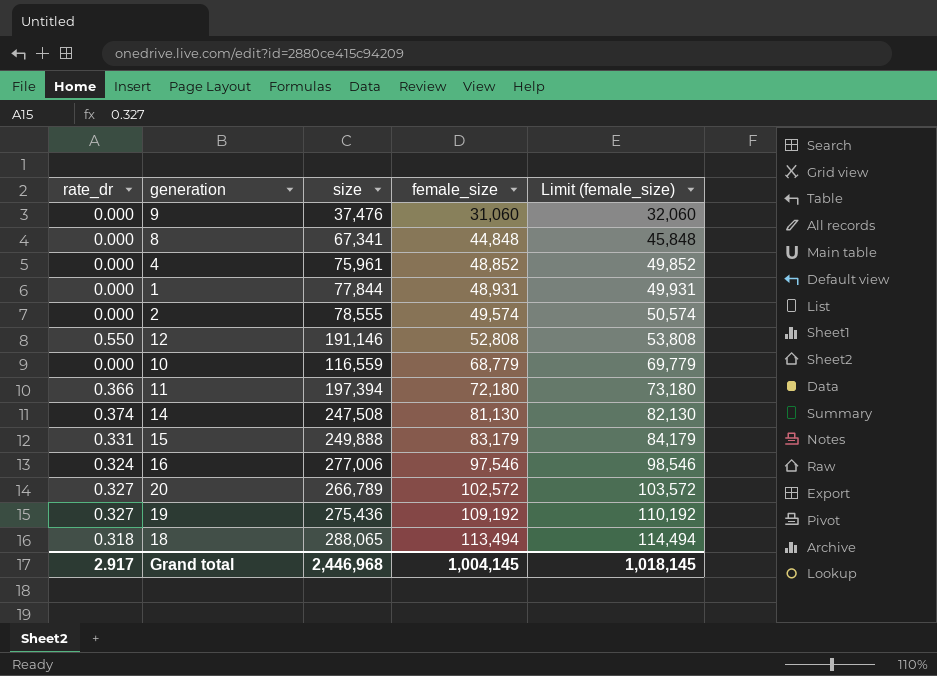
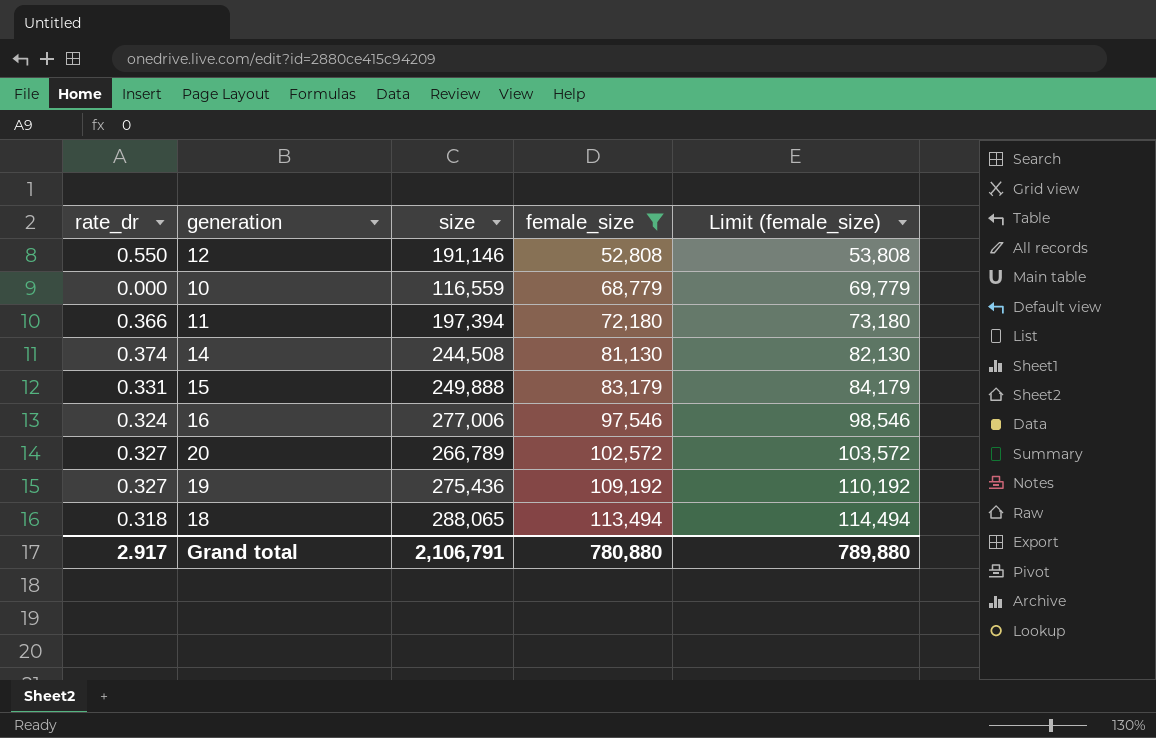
filter: none -> female_size >= 52,808
14 | size: 247,508 -> 244,508
Grand total | size: 2,446,968 -> 2,106,791
Grand total | female_size: 1,004,145 -> 780,880
Grand total | Limit (female_size): 1,018,145 -> 789,880

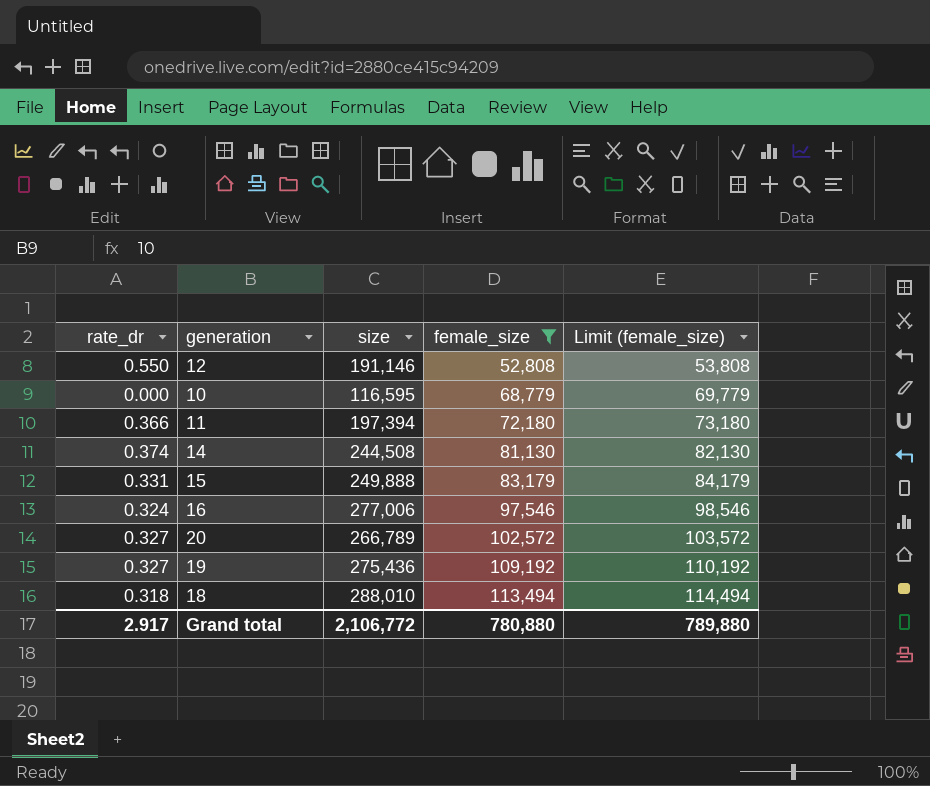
10 | size: 116,559 -> 116,595
18 | size: 288,065 -> 288,010
Grand total | size: 2,106,791 -> 2,106,772

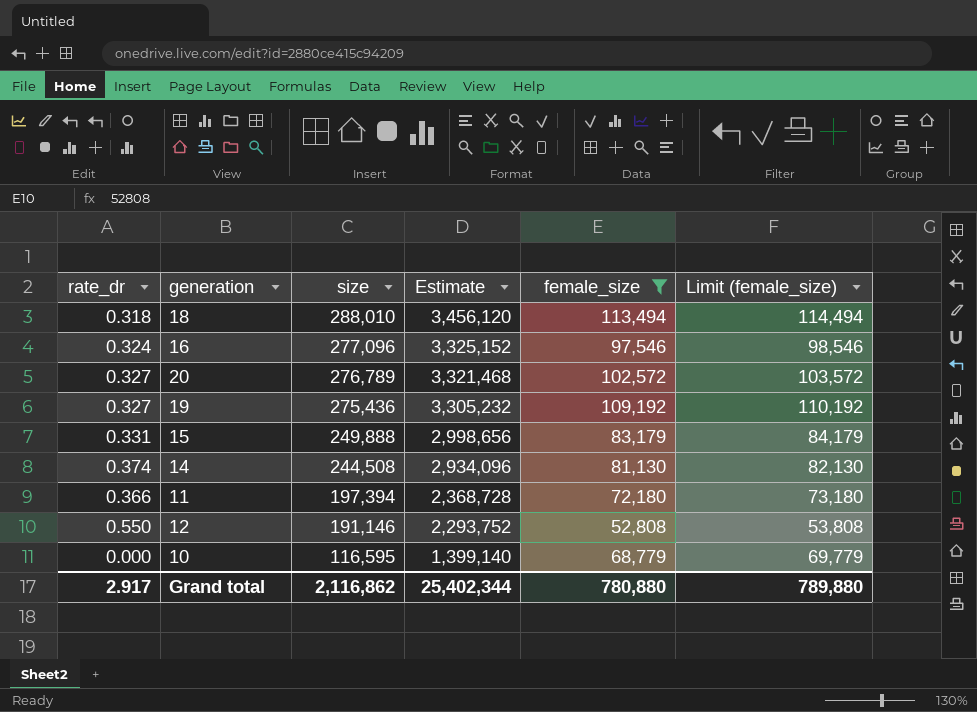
row order: female_size ascending -> size descending
column Estimate | formula: none -> [size] * 12
16 | size: 277,006 -> 277,096
20 | size: 266,789 -> 276,789
Grand total | size: 2,106,772 -> 2,116,862

